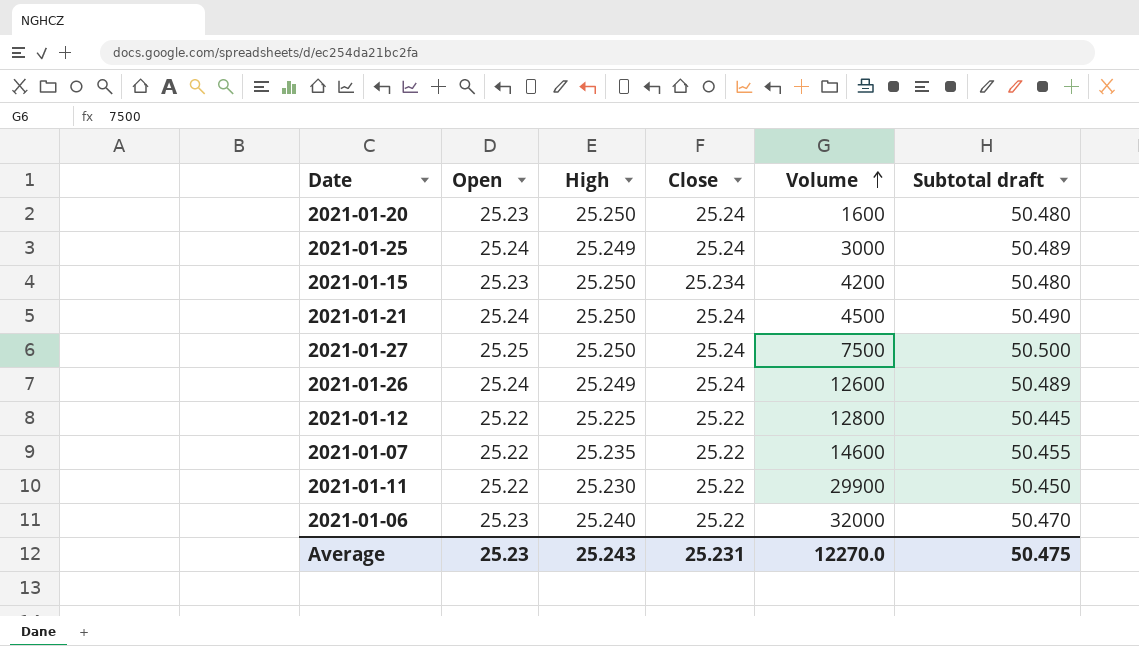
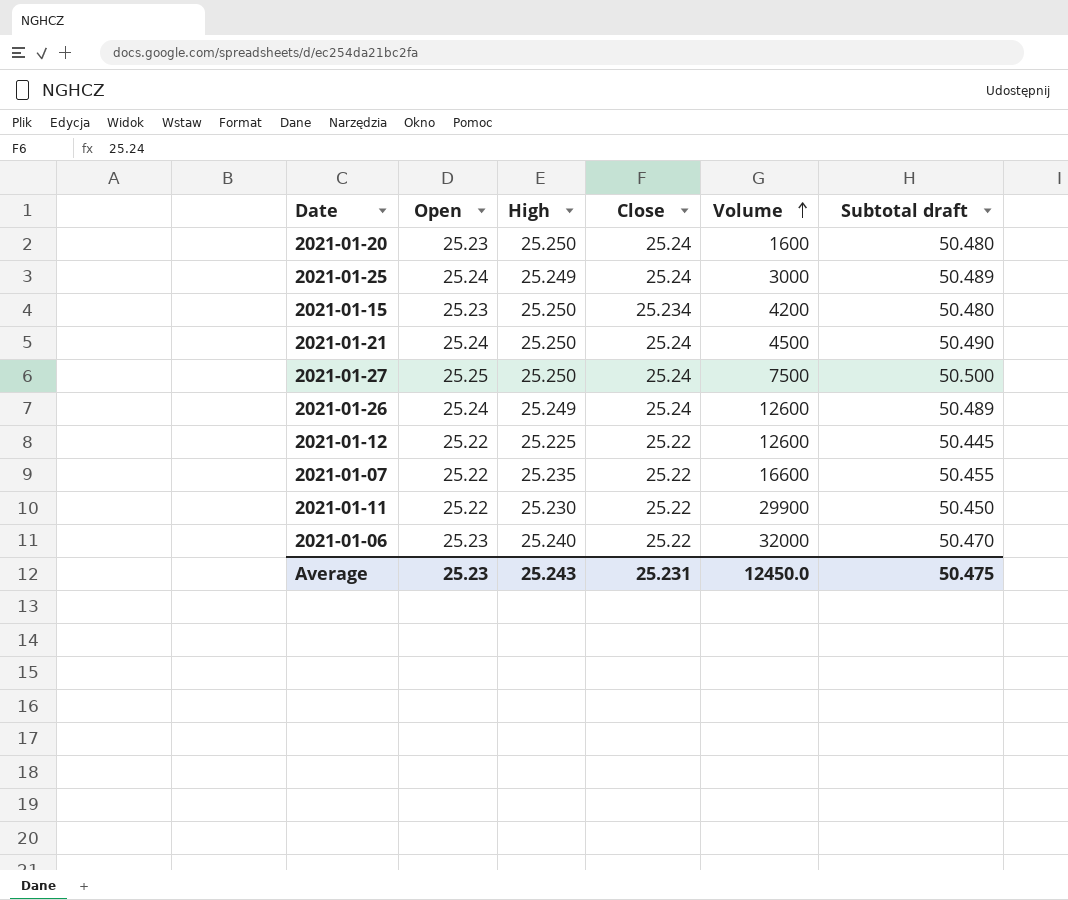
2021-01-12 | Volume: 12800 -> 12600
2021-01-07 | Volume: 14600 -> 16600
Average | Volume: 12270.0 -> 12450.0

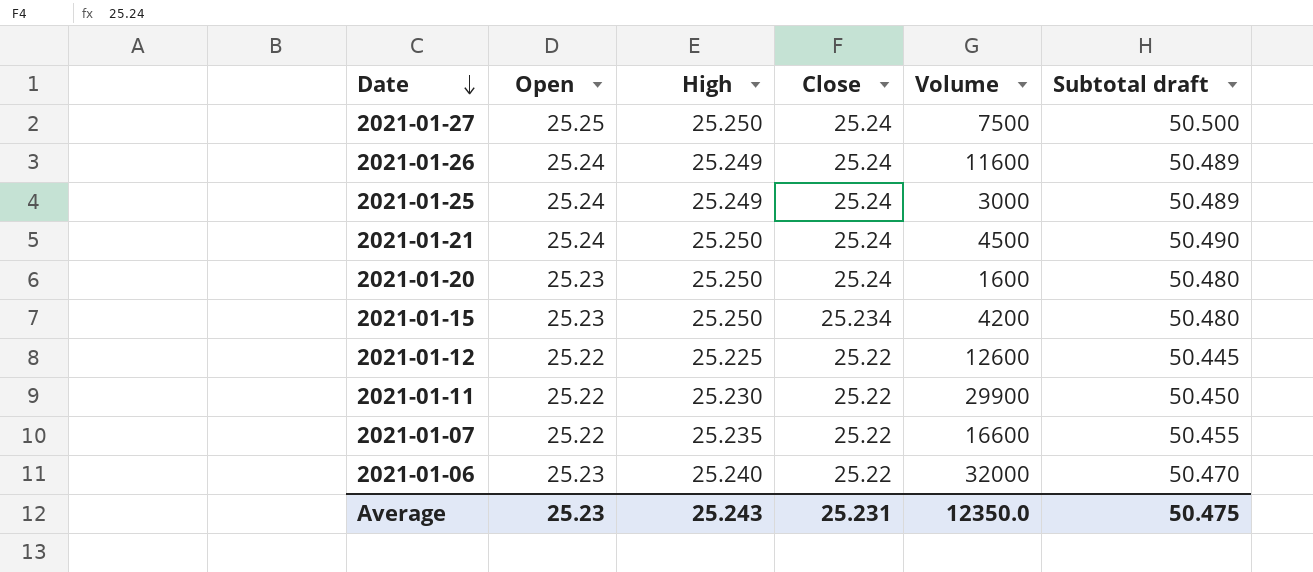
row order: Volume ascending -> Date descending
2021-01-26 | Volume: 12600 -> 11600
Average | Volume: 12450.0 -> 12350.0

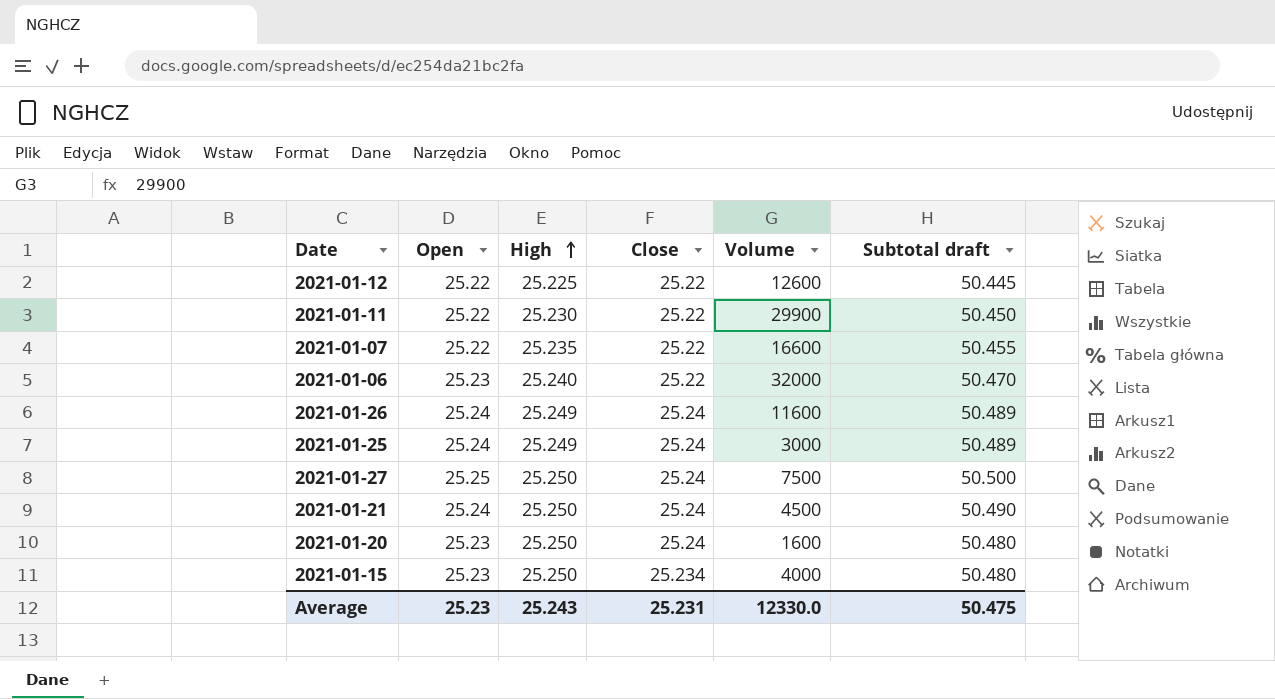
row order: Date descending -> High ascending
2021-01-15 | Volume: 4200 -> 4000
Average | Volume: 12350.0 -> 12330.0

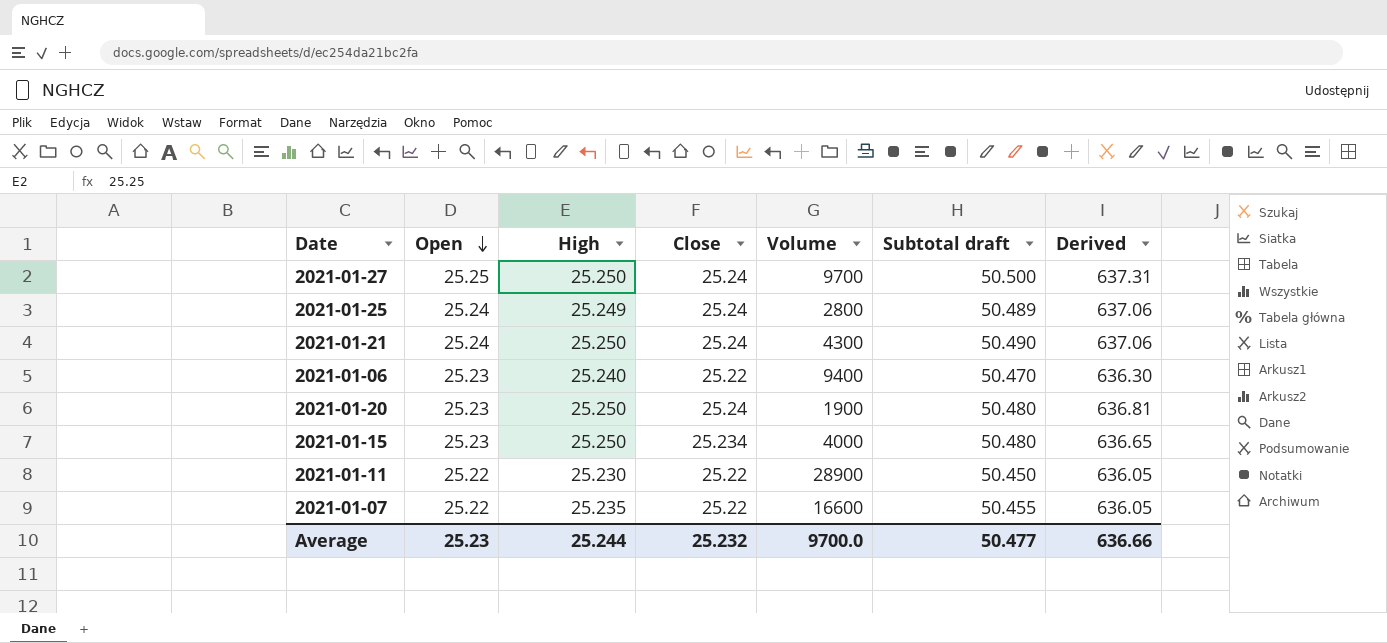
row order: High ascending -> Open descending
column Derived | formula: none -> [Open] * [Close]
row 2021-01-12: 25.22 | 25.225 | 25.22 | 12600 | 50.445 -> none
row 2021-01-26: 25.24 | 25.249 | 25.24 | 11600 | 50.489 -> none
2021-01-27 | Volume: 7500 -> 9700
2021-01-25 | Volume: 3000 -> 2800
2021-01-21 | Volume: 4500 -> 4300
2021-01-06 | Volume: 32000 -> 9400
2021-01-20 | Volume: 1600 -> 1900
2021-01-11 | Volume: 29900 -> 28900
Average | High: 25.243 -> 25.244
Average | Close: 25.231 -> 25.232
Average | Volume: 12330.0 -> 9700.0
Average | Subtotal draft: 50.475 -> 50.477

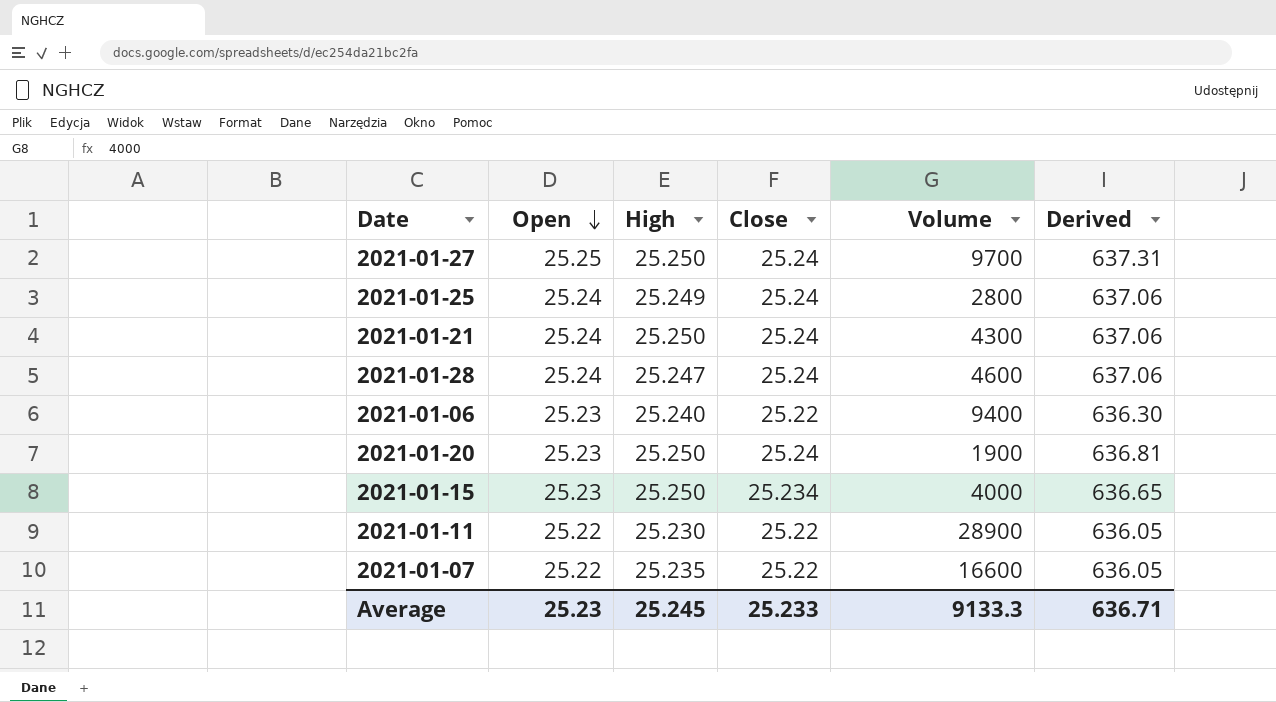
column Subtotal draft | formula: [Open] + [High] -> none
row 2021-01-28: none -> 25.24 | 25.247 | 25.24 | 4600 | 637.06
Average | High: 25.244 -> 25.245
Average | Close: 25.232 -> 25.233
Average | Volume: 9700.0 -> 9133.3
Average | Derived: 636.66 -> 636.71

